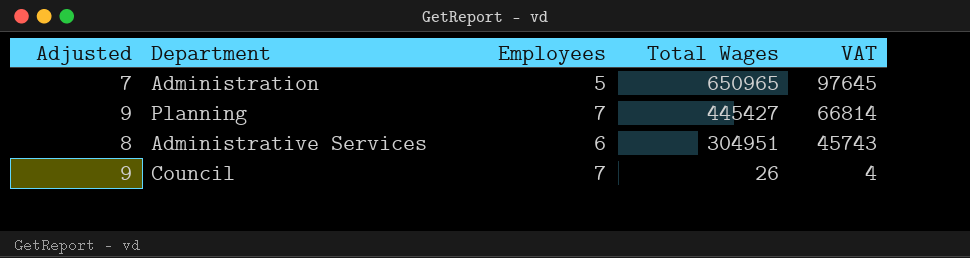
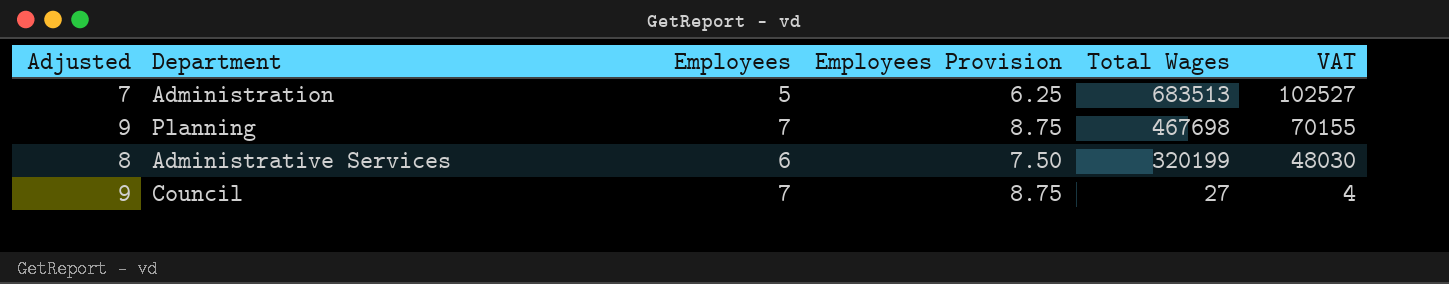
column Employees Provision | formula: none -> [Employees] * 1.25
Administration | Total Wages: 650965 -> 683513
Administration | VAT: 97645 -> 102527
Planning | Total Wages: 445427 -> 467698
Planning | VAT: 66814 -> 70155
Administrative Services | Total Wages: 304951 -> 320199
Administrative Services | VAT: 45743 -> 48030
Council | Total Wages: 26 -> 27

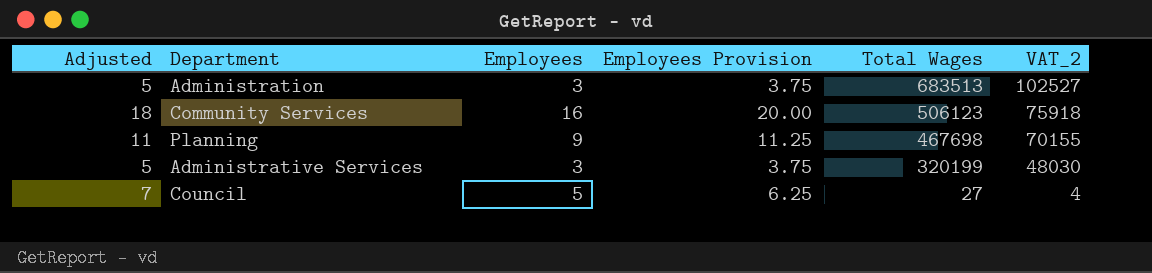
column name: VAT -> VAT_2
Administration | Adjusted: 7 -> 5
Administration | Employees: 5 -> 3
Administration | Employees Provision: 6.25 -> 3.75
row Community Services: none -> 18 | 16 | 20.00 | 506123 | 75918
Planning | Adjusted: 9 -> 11
Planning | Employees: 7 -> 9
Planning | Employees Provision: 8.75 -> 11.25
Administrative Services | Adjusted: 8 -> 5
Administrative Services | Employees: 6 -> 3
Administrative Services | Employees Provision: 7.50 -> 3.75
Council | Adjusted: 9 -> 7
Council | Employees: 7 -> 5
Council | Employees Provision: 8.75 -> 6.25

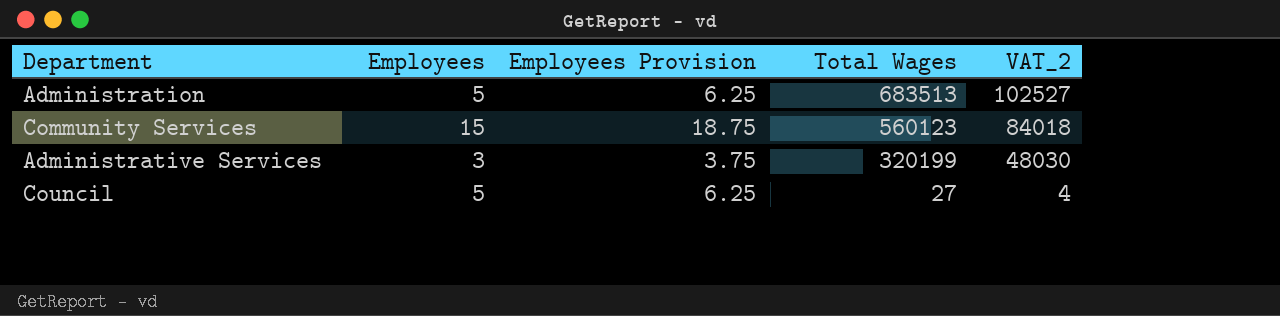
column Adjusted | formula: [Employees] + 2 -> none
row Planning: 11 | 9 | 11.25 | 467698 | 70155 -> none
Administration | Employees: 3 -> 5
Administration | Employees Provision: 3.75 -> 6.25
Community Services | Employees: 16 -> 15
Community Services | Employees Provision: 20.00 -> 18.75
Community Services | Total Wages: 506123 -> 560123
Community Services | VAT_2: 75918 -> 84018

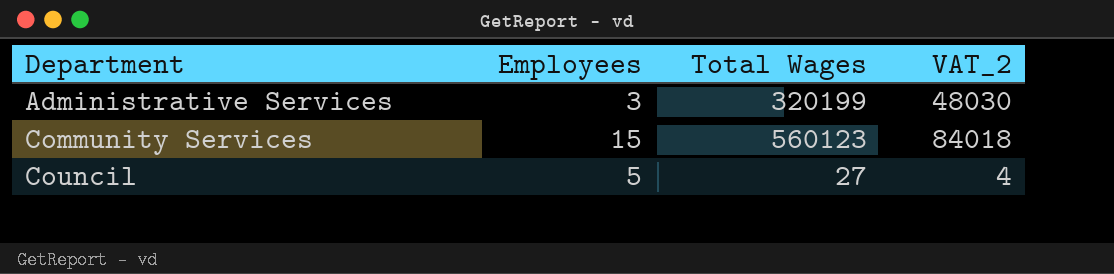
row order: Total Wages descending -> Department ascending
column Employees Provision | formula: [Employees] * 1.25 -> none
row Administration: 5 | 6.25 | 683513 | 102527 -> none

